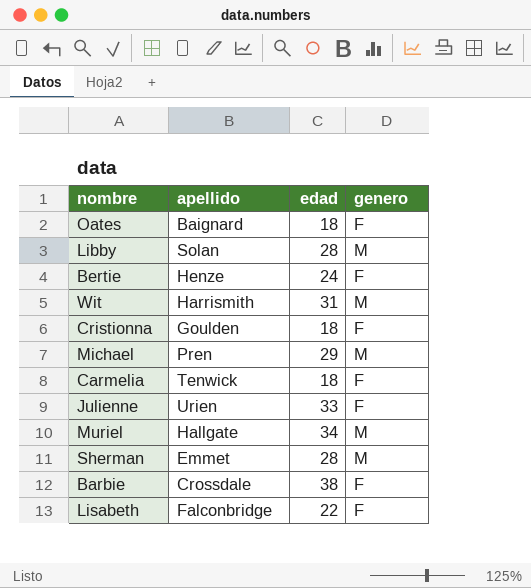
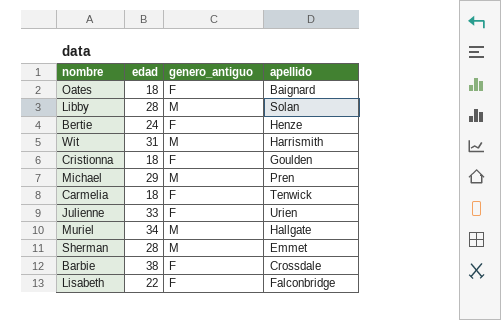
column name: genero -> genero_antiguo
column apellido | position: 2 -> 4

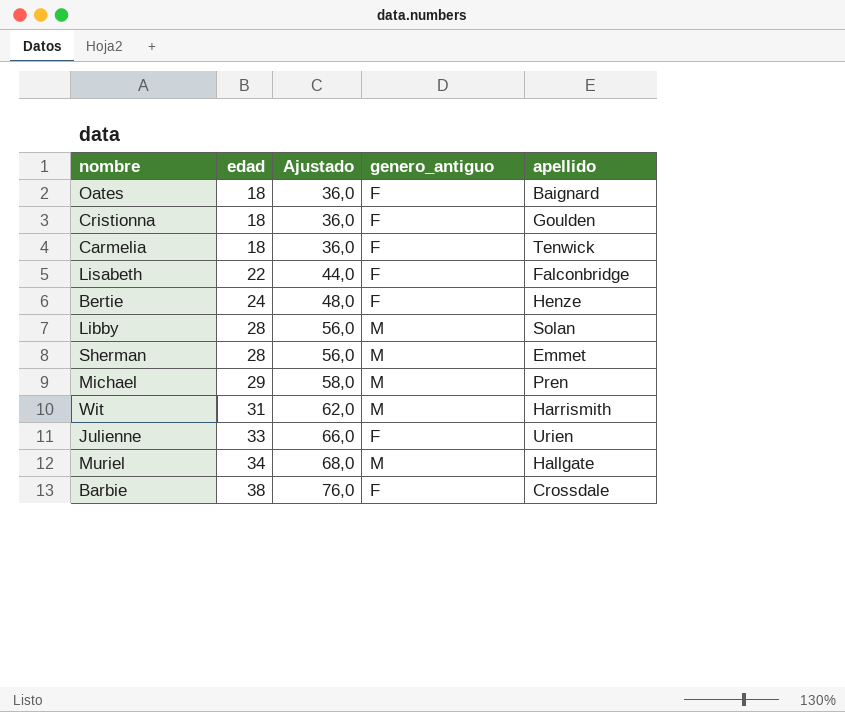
row order: none -> edad ascending
column Ajustado | formula: none -> [edad] * 2

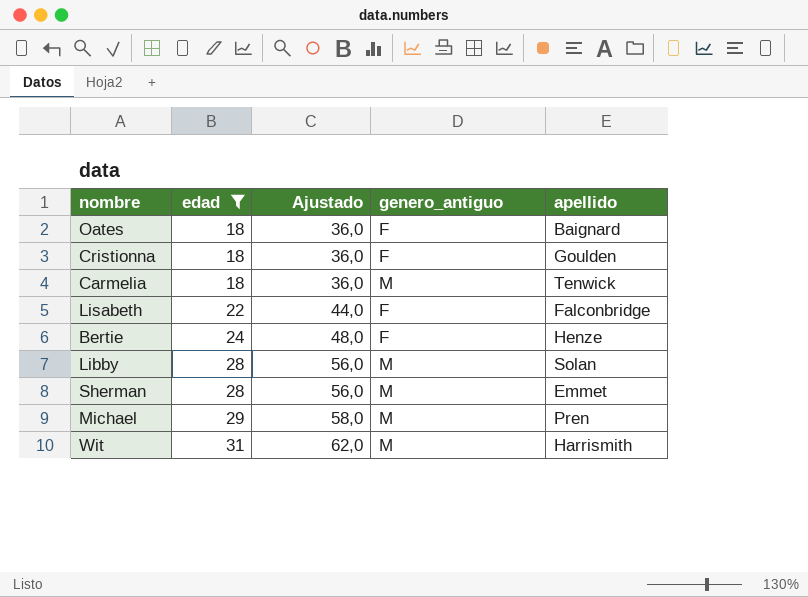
filter: none -> edad <= 31
Carmelia | genero_antiguo: F -> M

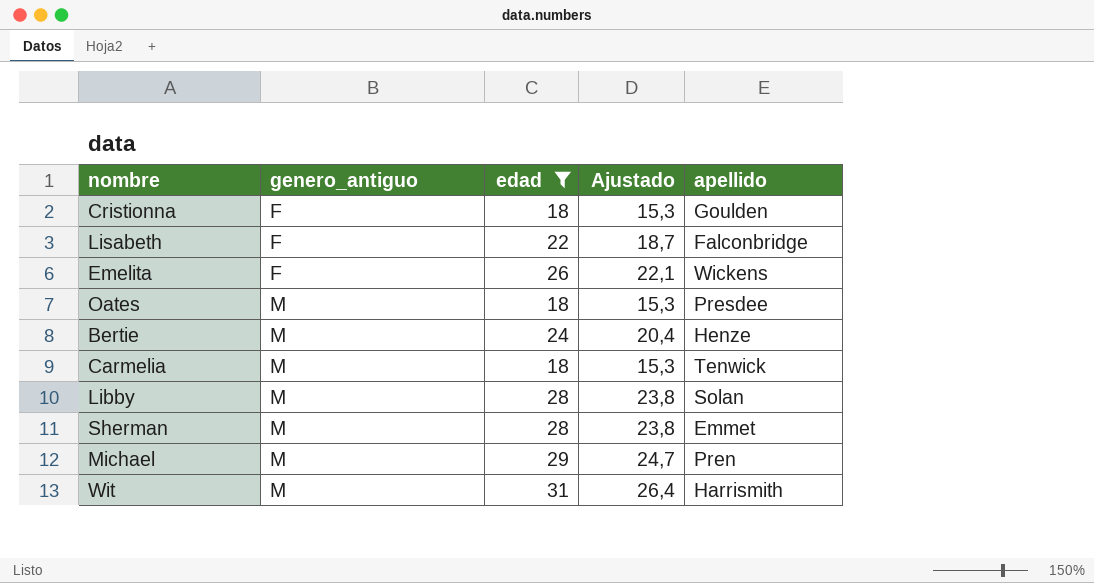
row order: edad ascending -> genero_antiguo ascending
column genero_antiguo | position: 4 -> 2
column Ajustado | formula: [edad] * 2 -> [edad] * 0,85
row Emelita: none -> F | 26 | 22,1 | Wickens
Oates | genero_antiguo: F -> M
Oates | apellido: Baignard -> Presdee
Bertie | genero_antiguo: F -> M

